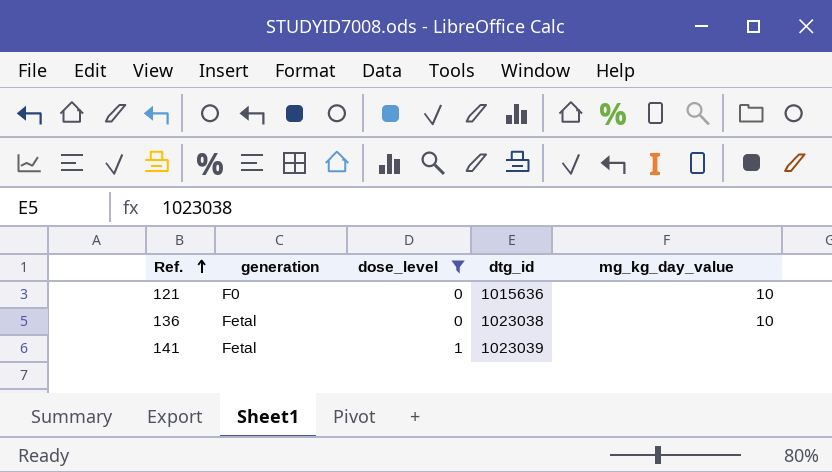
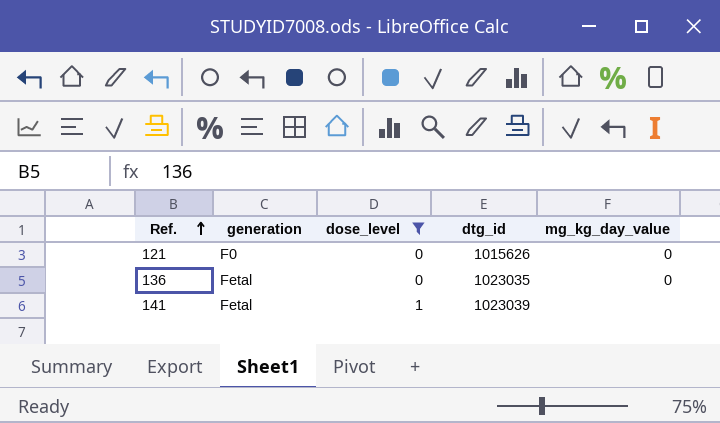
121 | dtg_id: 1015636 -> 1015626
121 | mg_kg_day_value: 10 -> 0
136 | dtg_id: 1023038 -> 1023035
136 | mg_kg_day_value: 10 -> 0

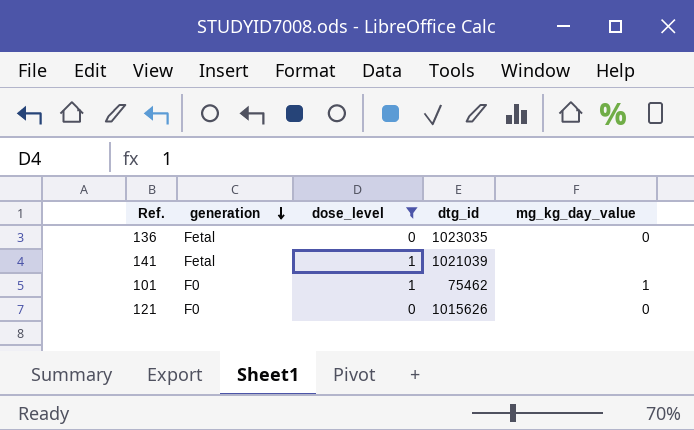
row order: Ref. ascending -> generation descending
141 | dtg_id: 1023039 -> 1021039
row 101: none -> F0 | 1 | 75462 | 1

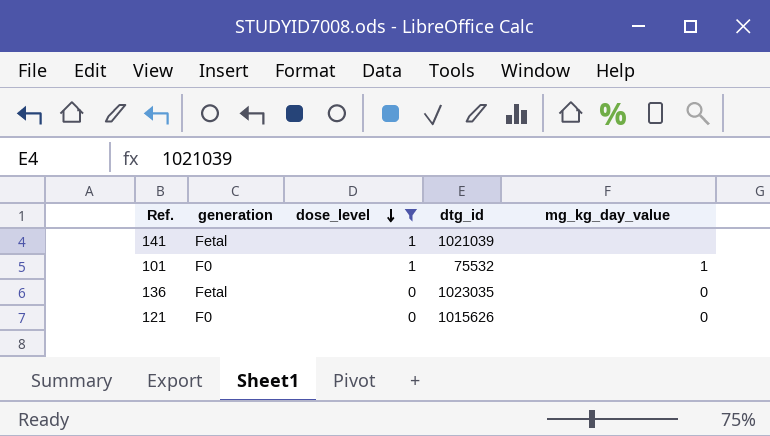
row order: generation descending -> dose_level descending
101 | dtg_id: 75462 -> 75532

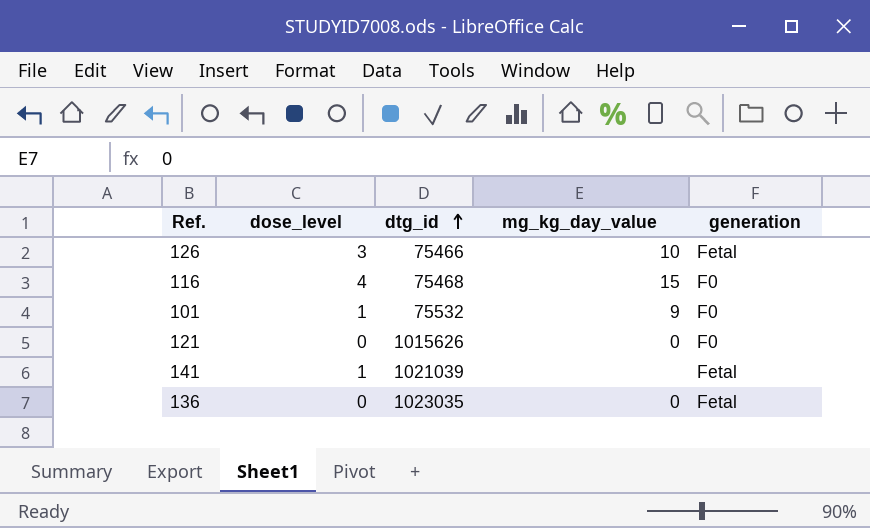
filter: dose_level <= 1 -> none
row order: dose_level descending -> dtg_id ascending
column generation | position: 2 -> 5
101 | mg_kg_day_value: 1 -> 9

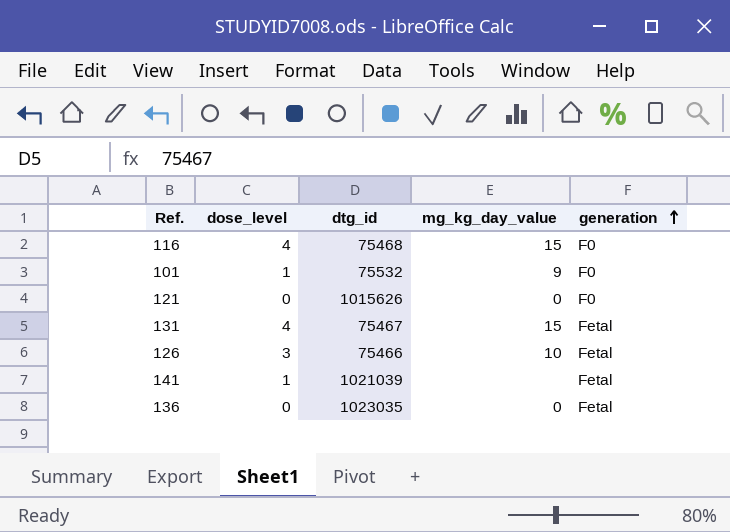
row order: dtg_id ascending -> generation ascending
row 131: none -> 4 | 75467 | 15 | Fetal

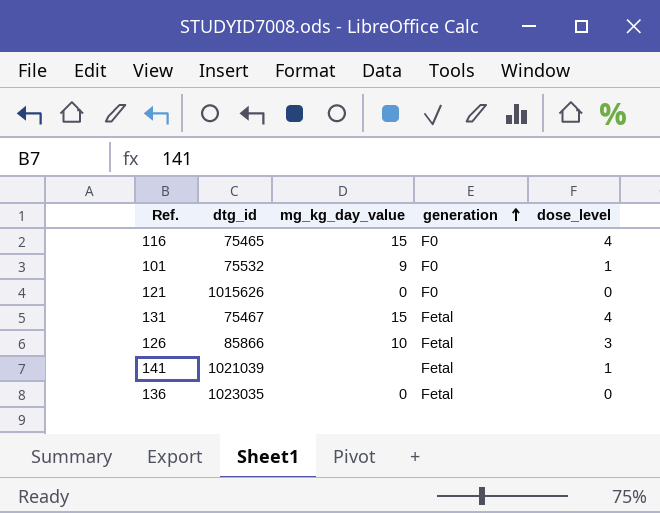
column dose_level | position: 2 -> 5
116 | dtg_id: 75468 -> 75465
126 | dtg_id: 75466 -> 85866

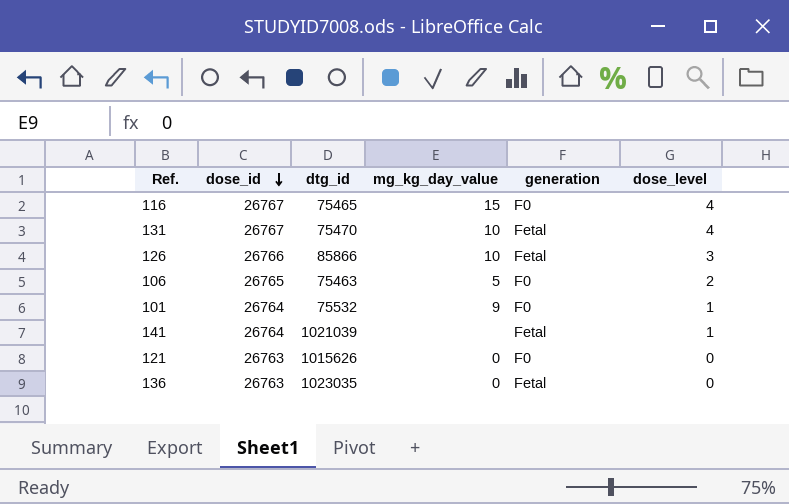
row order: generation ascending -> dose_id descending
column dose_id | position: none -> 2
131 | dtg_id: 75467 -> 75470
131 | mg_kg_day_value: 15 -> 10
row 106: none -> 26765 | 75463 | 5 | F0 | 2

